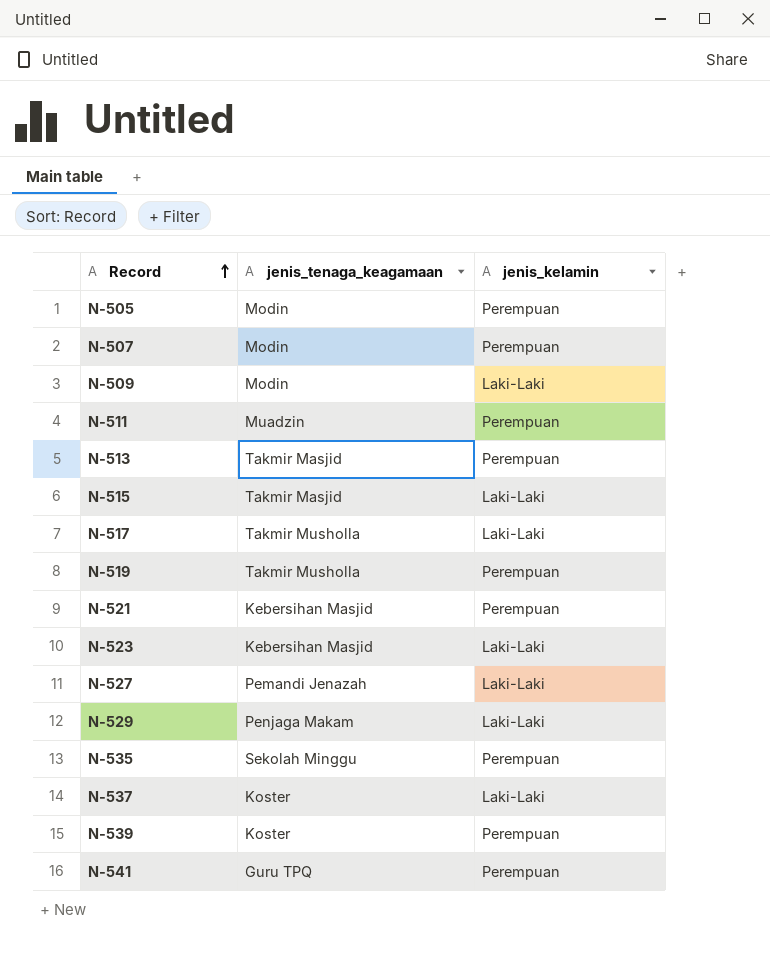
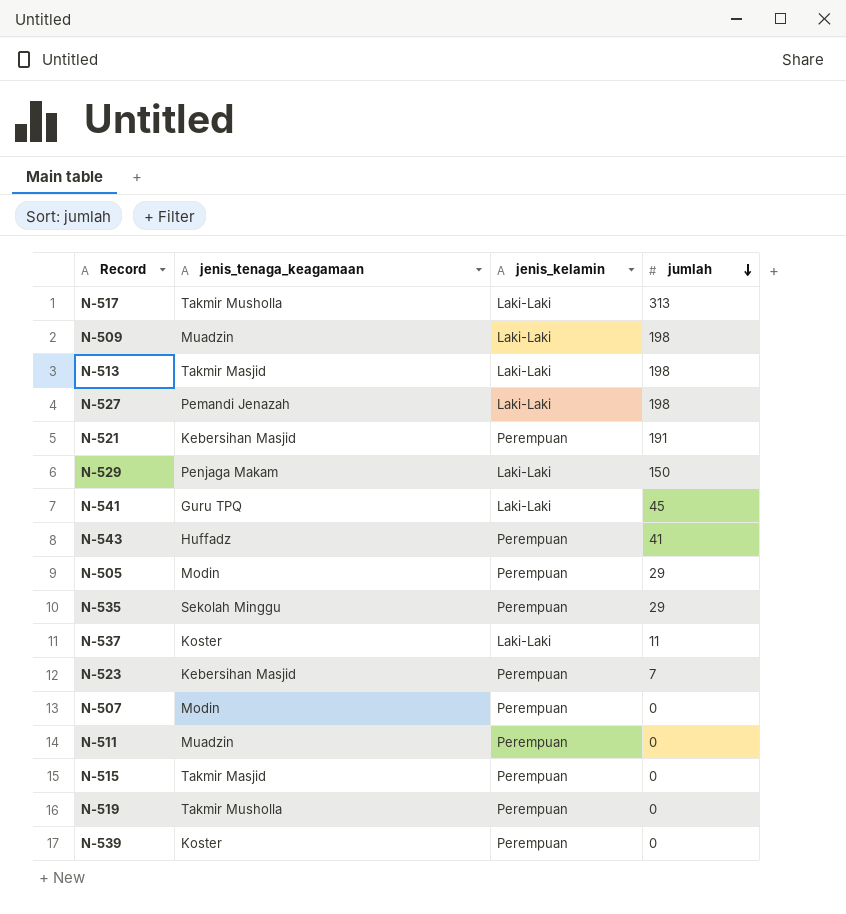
row order: Record ascending -> jumlah descending
column jumlah | position: none -> 4
N-509 | jenis_tenaga_keagamaan: Modin -> Muadzin
N-513 | jenis_kelamin: Perempuan -> Laki-Laki
N-541 | jenis_kelamin: Perempuan -> Laki-Laki
row N-543: none -> Huffadz | Perempuan | 41
N-523 | jenis_kelamin: Laki-Laki -> Perempuan
N-515 | jenis_kelamin: Laki-Laki -> Perempuan

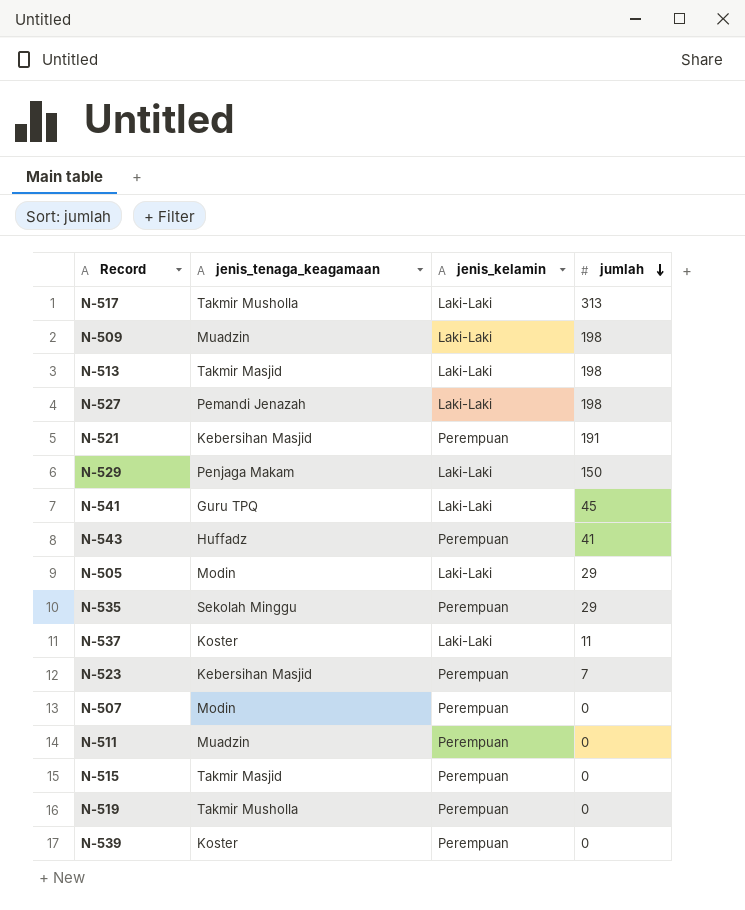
N-505 | jenis_kelamin: Perempuan -> Laki-Laki

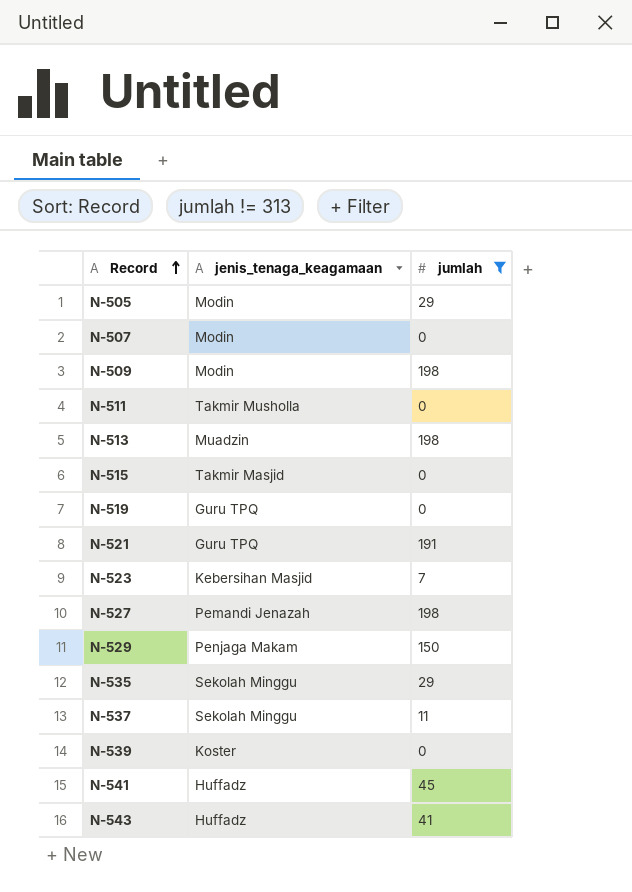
filter: none -> jumlah != 313
row order: jumlah descending -> Record ascending
column jenis_kelamin | position: 3 -> none
N-509 | jenis_tenaga_keagamaan: Muadzin -> Modin
N-511 | jenis_tenaga_keagamaan: Muadzin -> Takmir Musholla
N-513 | jenis_tenaga_keagamaan: Takmir Masjid -> Muadzin
N-519 | jenis_tenaga_keagamaan: Takmir Musholla -> Guru TPQ
N-521 | jenis_tenaga_keagamaan: Kebersihan Masjid -> Guru TPQ
N-537 | jenis_tenaga_keagamaan: Koster -> Sekolah Minggu
N-541 | jenis_tenaga_keagamaan: Guru TPQ -> Huffadz

